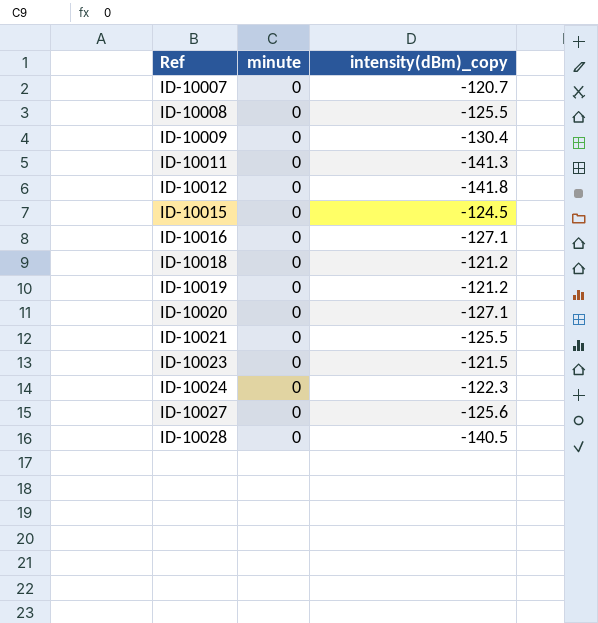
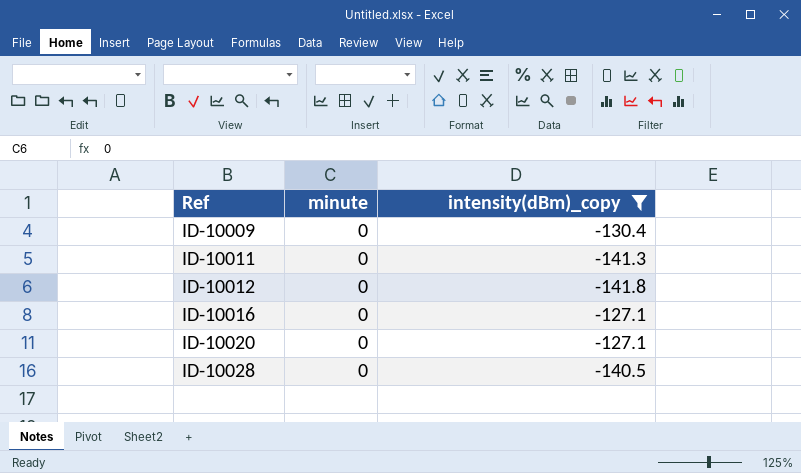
filter: none -> intensity(dBm)_copy <= -127.1

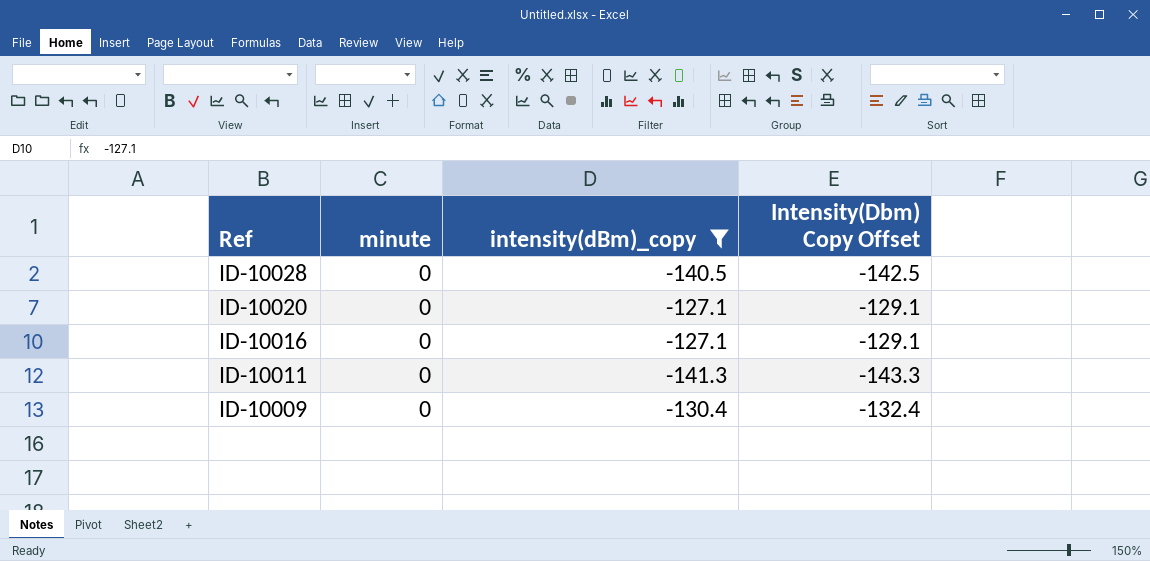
row order: Ref ascending -> Ref descending
column Intensity(Dbm) Copy Offset | formula: none -> [intensity(dBm)_copy] - 2
row ID-10012: 0 | -141.8 -> none

